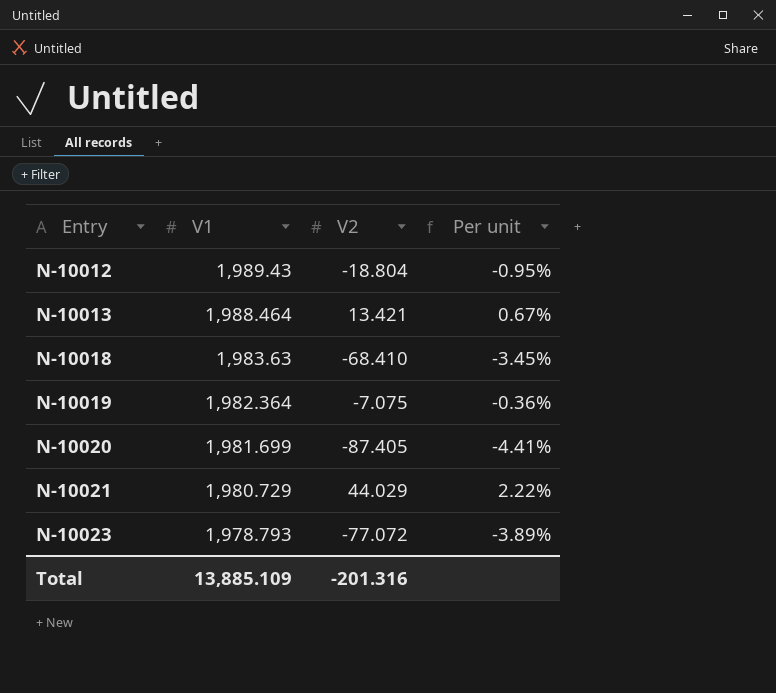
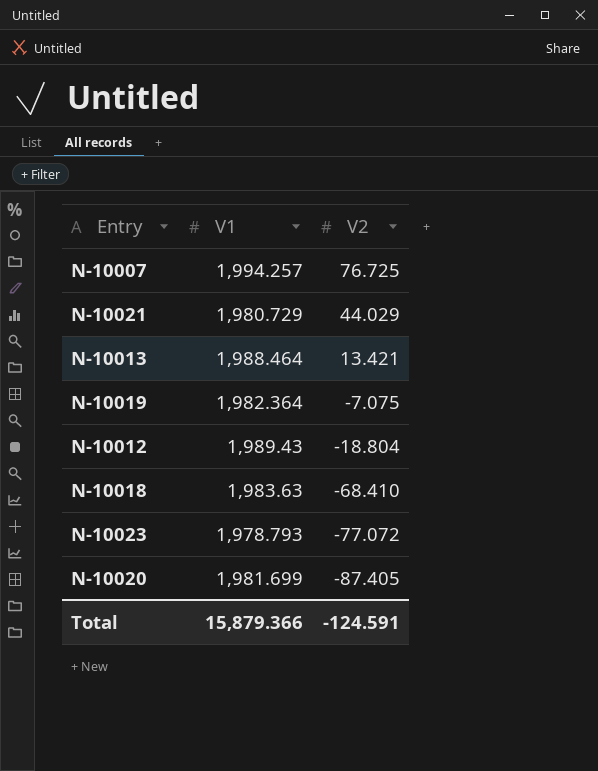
row order: Entry ascending -> V2 descending
column Per unit | formula: [V2] / [V1] -> none
row N-10007: none -> 1,994.257 | 76.725
Total | V1: 13,885.109 -> 15,879.366
Total | V2: -201.316 -> -124.591

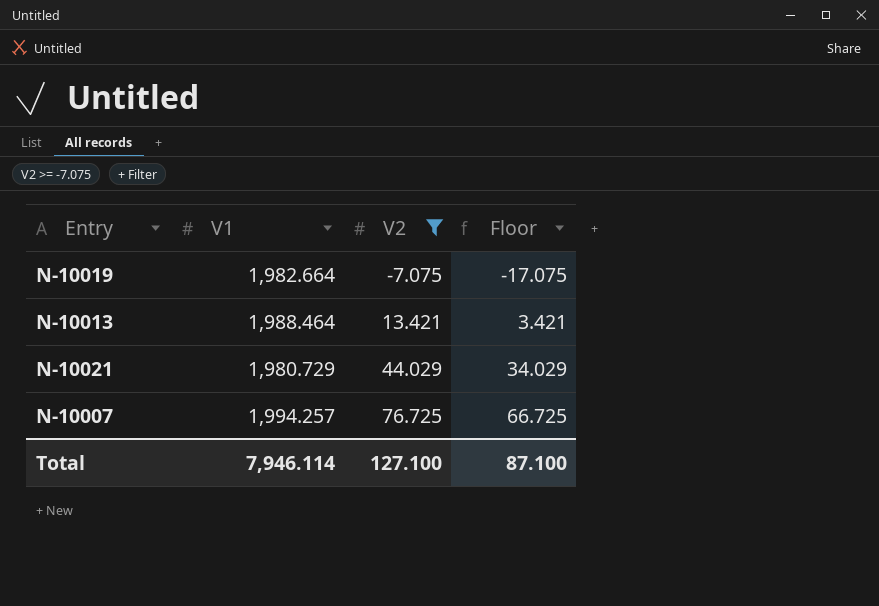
filter: none -> V2 >= -7.075
row order: V2 descending -> V2 ascending
column Floor | formula: none -> [V2] - 10
N-10019 | V1: 1,982.364 -> 1,982.664
Total | V1: 15,879.366 -> 7,946.114
Total | V2: -124.591 -> 127.100

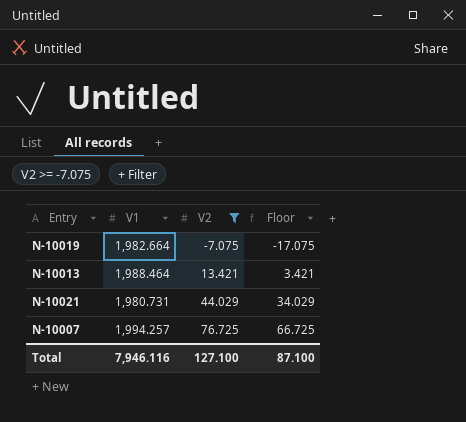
N-10021 | V1: 1,980.729 -> 1,980.731
Total | V1: 7,946.114 -> 7,946.116

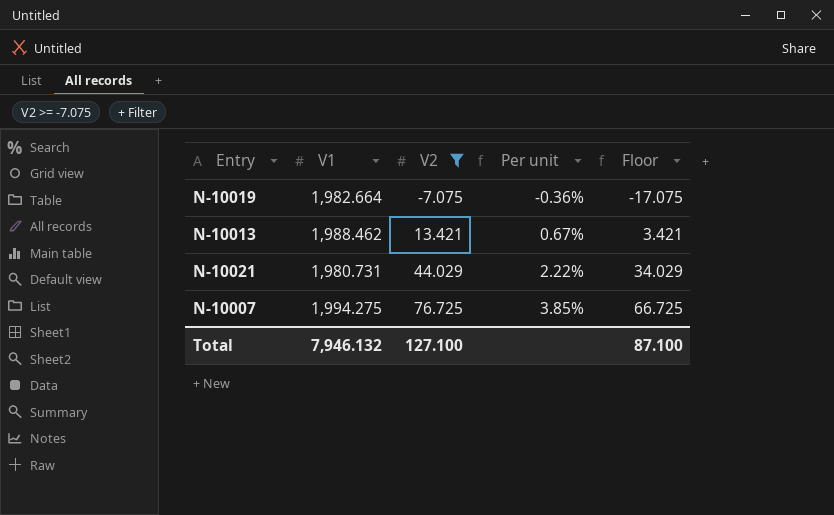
column Per unit | formula: none -> [V2] / [V1]
N-10013 | V1: 1,988.464 -> 1,988.462
N-10007 | V1: 1,994.257 -> 1,994.275
Total | V1: 7,946.116 -> 7,946.132

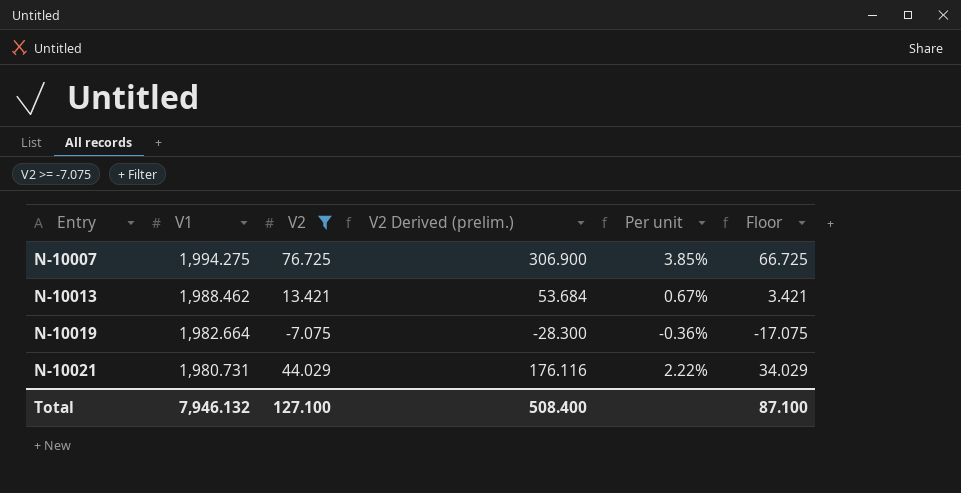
row order: V2 ascending -> Entry ascending
column V2 Derived (prelim.) | formula: none -> [V2] * 4

